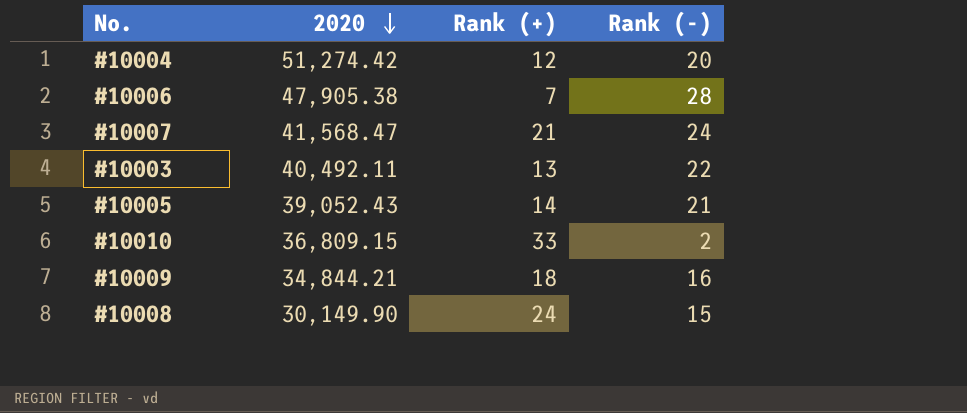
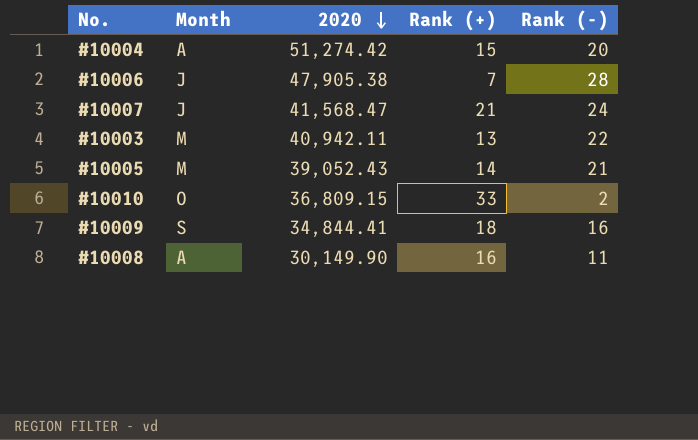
column Month | position: none -> 2
#10004 | Rank (+): 12 -> 15
#10003 | 2020: 40,492.11 -> 40,942.11
#10009 | 2020: 34,844.21 -> 34,844.41
#10008 | Rank (+): 24 -> 16
#10008 | Rank (-): 15 -> 11

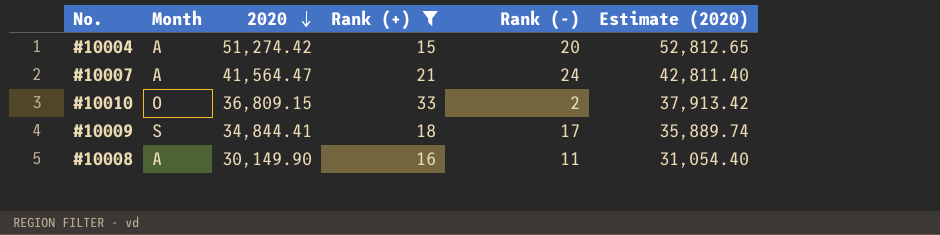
filter: none -> Rank (+) >= 15
column Estimate (2020) | formula: none -> [2020] * 1.03
#10007 | Month: J -> A
#10007 | 2020: 41,568.47 -> 41,564.47
#10009 | Rank (-): 16 -> 17

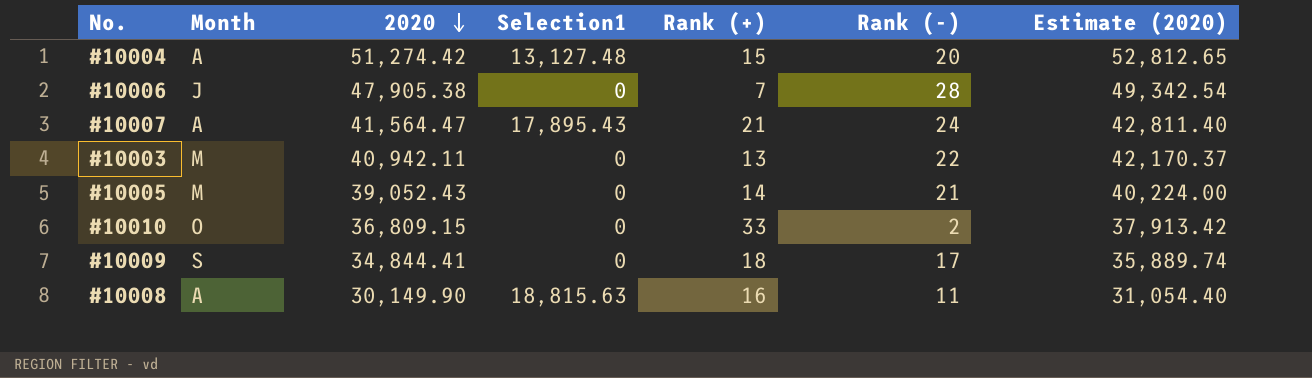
filter: Rank (+) >= 15 -> none
column Selection1 | position: none -> 4

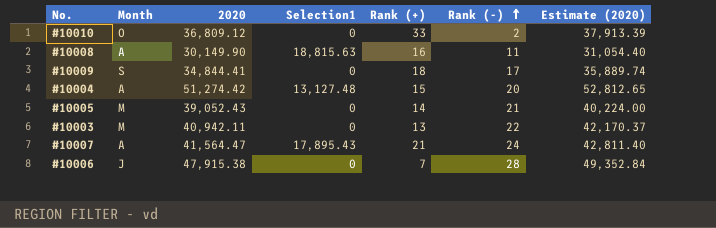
row order: 2020 descending -> Rank (-) ascending
#10010 | 2020: 36,809.15 -> 36,809.12
#10010 | Estimate (2020): 37,913.42 -> 37,913.39
#10006 | 2020: 47,905.38 -> 47,915.38
#10006 | Estimate (2020): 49,342.54 -> 49,352.84

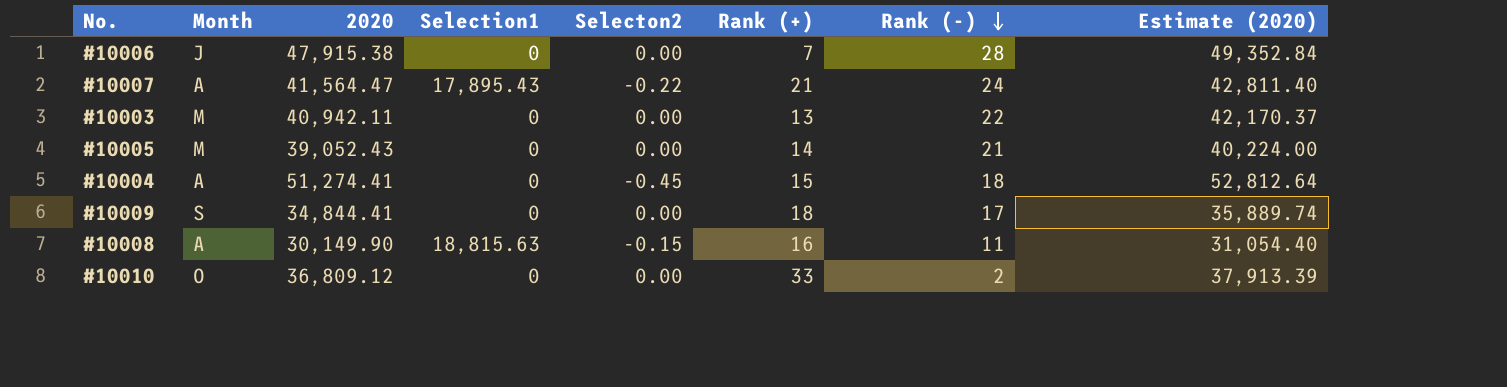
row order: Rank (-) ascending -> Rank (-) descending
column Selecton2 | position: none -> 5
#10004 | 2020: 51,274.42 -> 51,274.41
#10004 | Selection1: 13,127.48 -> 0
#10004 | Rank (-): 20 -> 18
#10004 | Estimate (2020): 52,812.65 -> 52,812.64

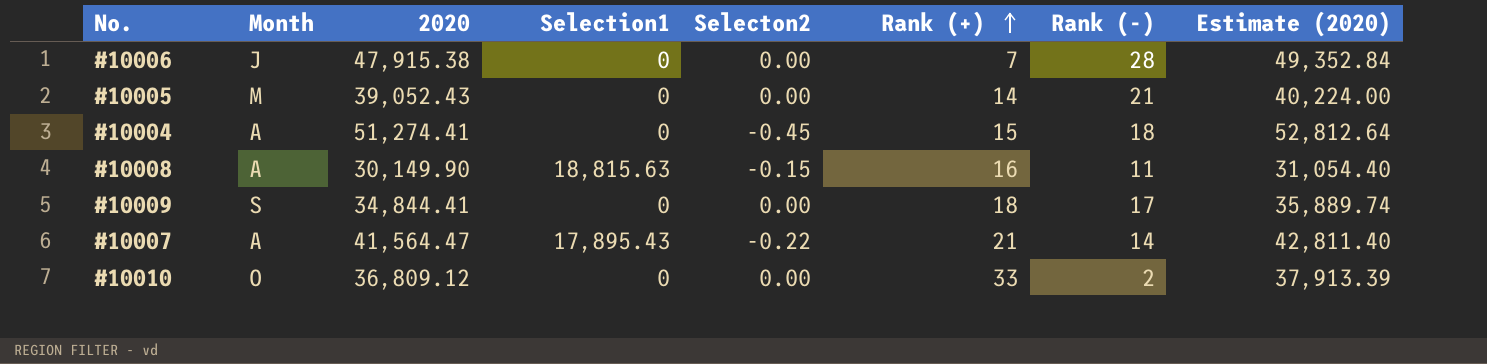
row order: Rank (-) descending -> Rank (+) ascending
row #10003: M | 40,942.11 | 0 | 0.00 | 13 | 22 | 42,170.37 -> none
#10007 | Rank (-): 24 -> 14

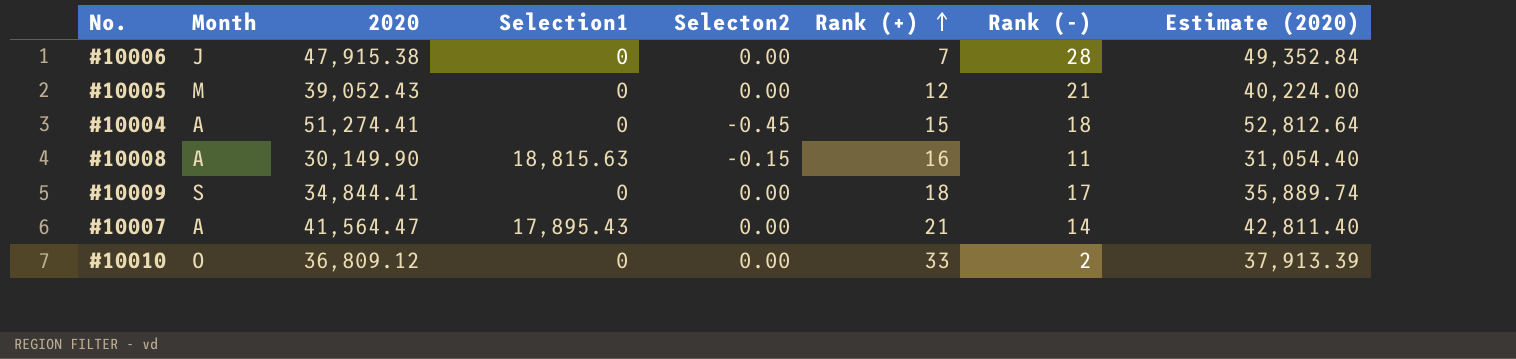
#10005 | Rank (+): 14 -> 12
#10007 | Selecton2: -0.22 -> 0.00

